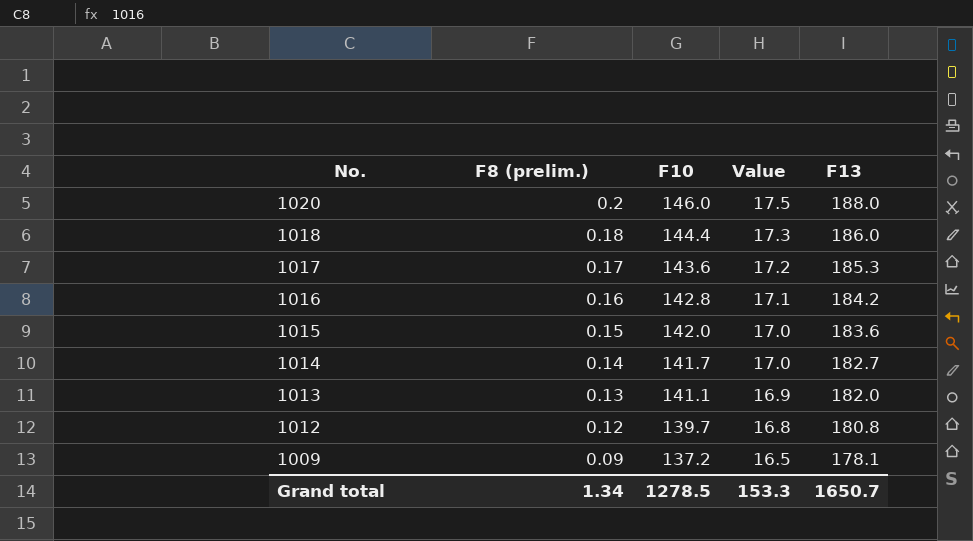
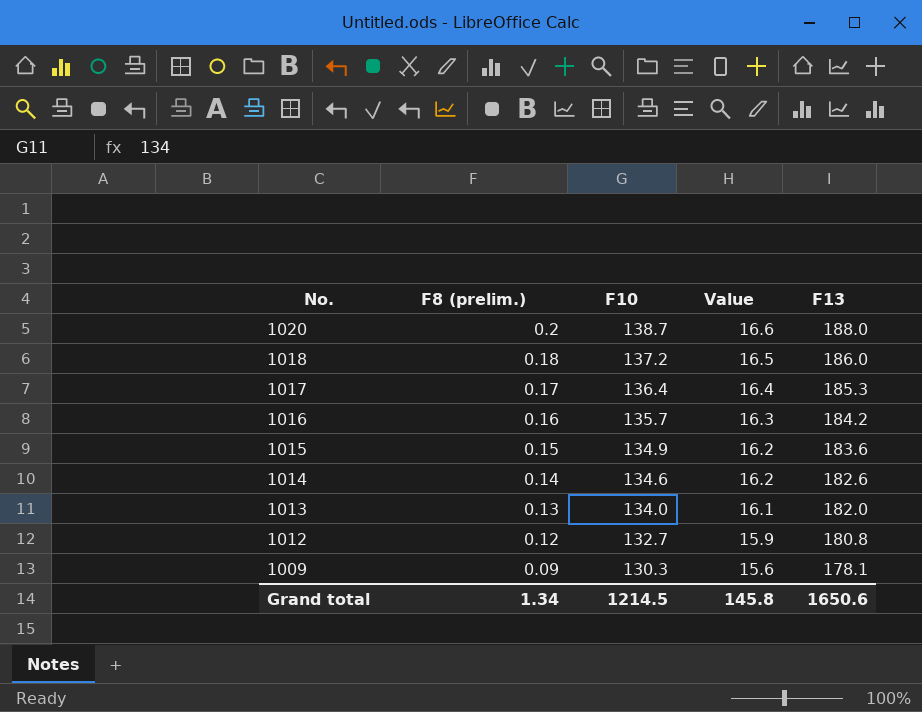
1020 | F10: 146.0 -> 138.7
1020 | Value: 17.5 -> 16.6
1018 | F10: 144.4 -> 137.2
1018 | Value: 17.3 -> 16.5
1017 | F10: 143.6 -> 136.4
1017 | Value: 17.2 -> 16.4
1016 | F10: 142.8 -> 135.7
1016 | Value: 17.1 -> 16.3
1015 | F10: 142.0 -> 134.9
1015 | Value: 17.0 -> 16.2
1014 | F10: 141.7 -> 134.6
1014 | Value: 17.0 -> 16.2
1014 | F13: 182.7 -> 182.6
1013 | F10: 141.1 -> 134.0
1013 | Value: 16.9 -> 16.1
1012 | F10: 139.7 -> 132.7
1012 | Value: 16.8 -> 15.9
1009 | F10: 137.2 -> 130.3
1009 | Value: 16.5 -> 15.6
Grand total | F10: 1278.5 -> 1214.5
Grand total | Value: 153.3 -> 145.8
Grand total | F13: 1650.7 -> 1650.6

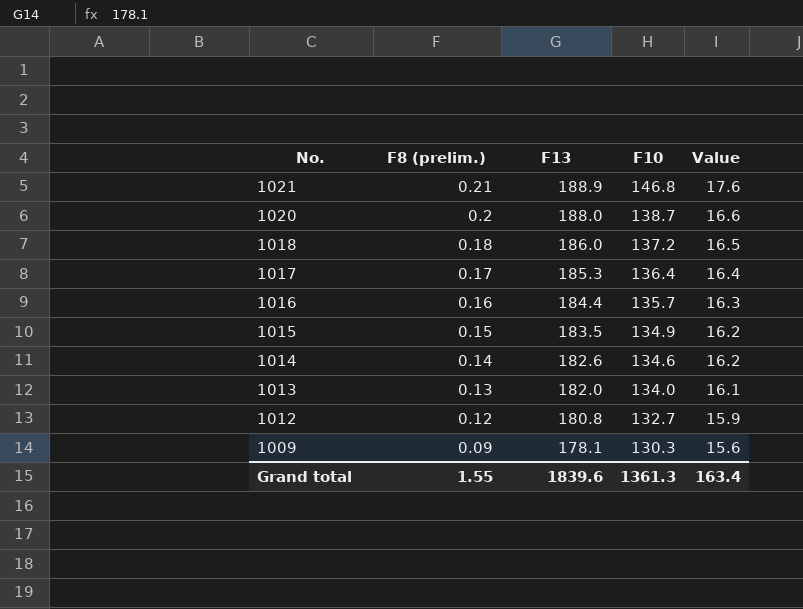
column F13 | position: 5 -> 3
row 1021: none -> 0.21 | 188.9 | 146.8 | 17.6
1016 | F13: 184.2 -> 184.4
1015 | F13: 183.6 -> 183.5
Grand total | F8 (prelim.): 1.34 -> 1.55
Grand total | F13: 1650.6 -> 1839.6
Grand total | F10: 1214.5 -> 1361.3
Grand total | Value: 145.8 -> 163.4

